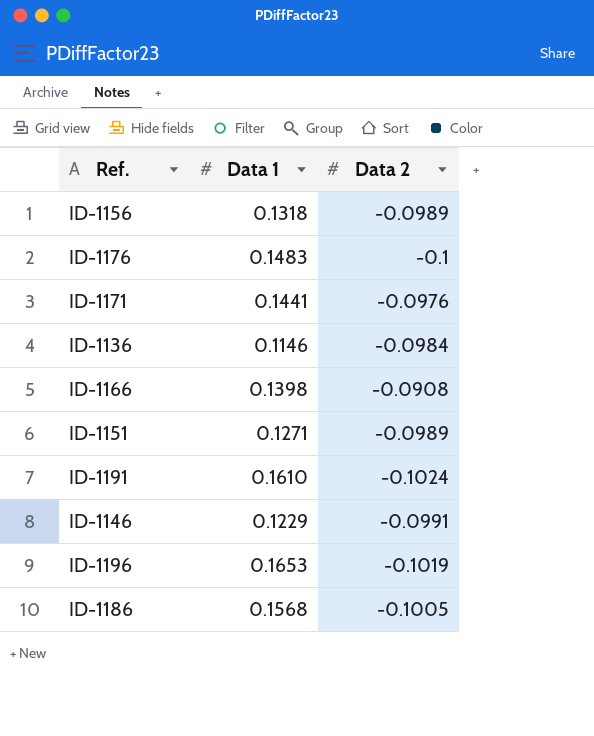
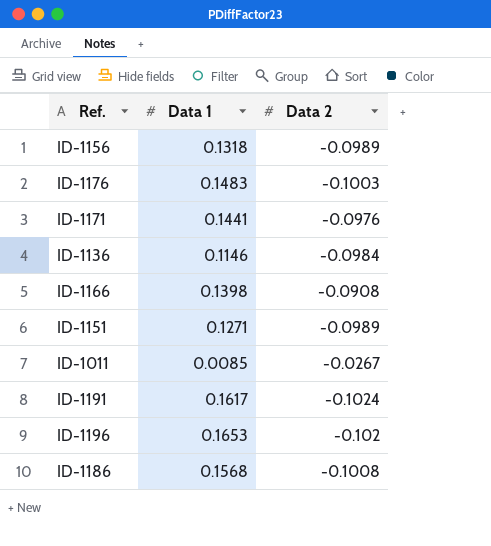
row ID-1146: 0.1229 | -0.0991 -> none
ID-1176 | Data 2: -0.1 -> -0.1003
row ID-1011: none -> 0.0085 | -0.0267
ID-1191 | Data 1: 0.1610 -> 0.1617
ID-1196 | Data 2: -0.1019 -> -0.102
ID-1186 | Data 2: -0.1005 -> -0.1008

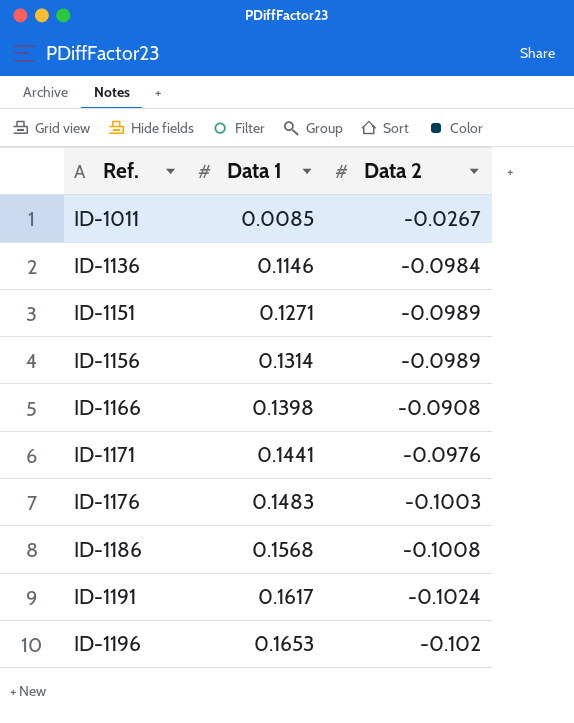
row order: none -> Ref. ascending
ID-1156 | Data 1: 0.1318 -> 0.1314

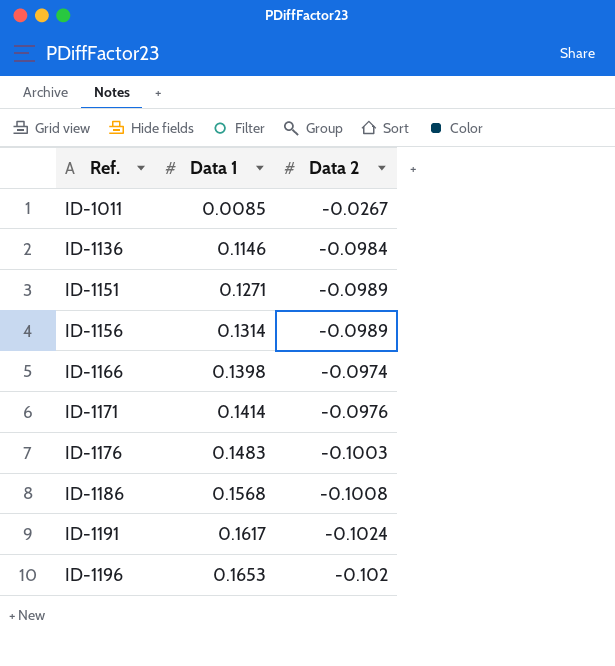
ID-1166 | Data 2: -0.0908 -> -0.0974
ID-1171 | Data 1: 0.1441 -> 0.1414

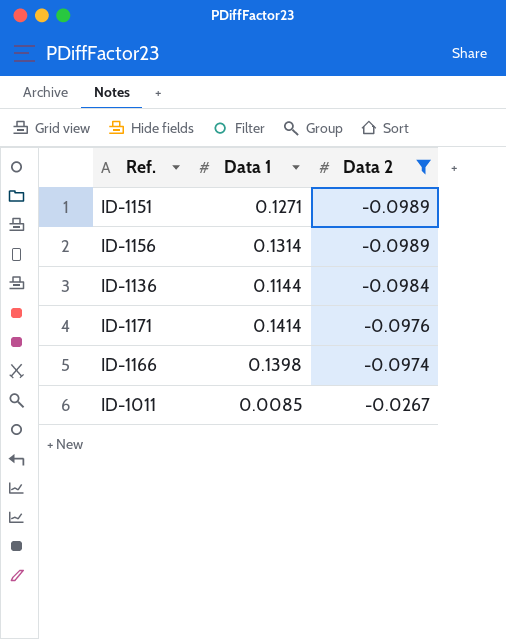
filter: none -> Data 2 >= -0.0989
row order: Ref. ascending -> Data 2 ascending
ID-1136 | Data 1: 0.1146 -> 0.1144

